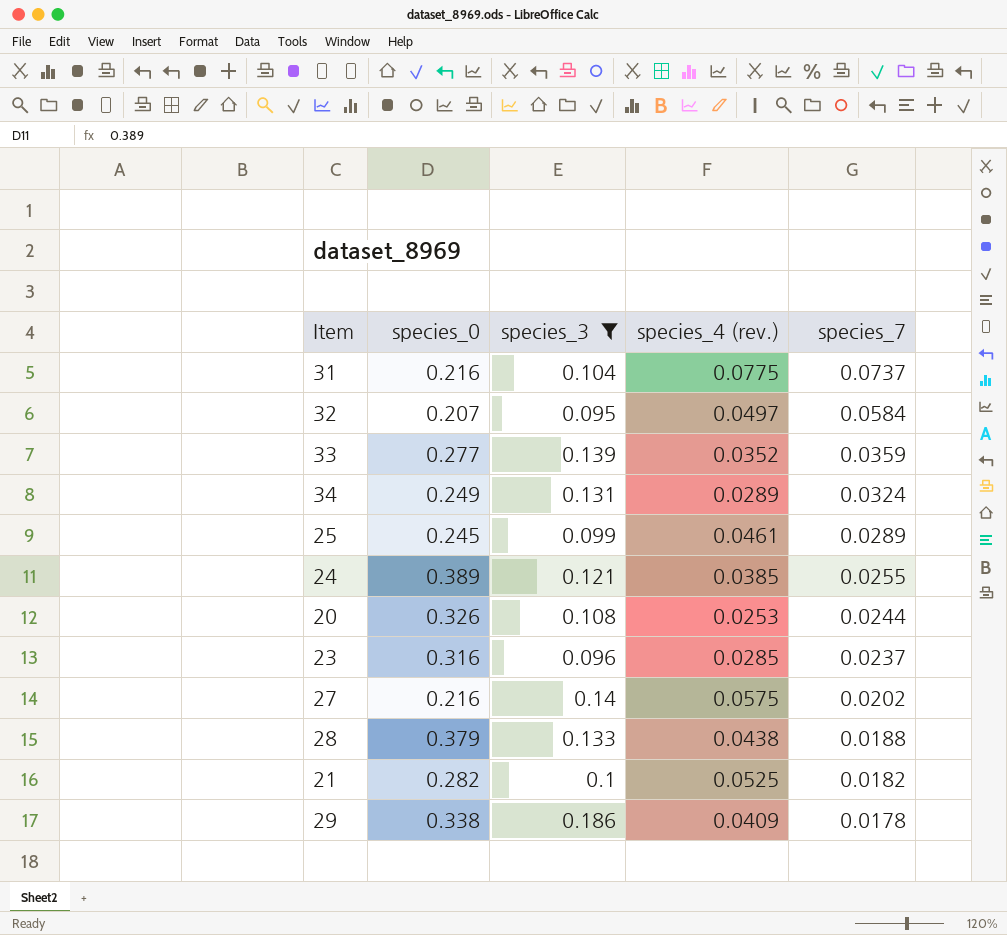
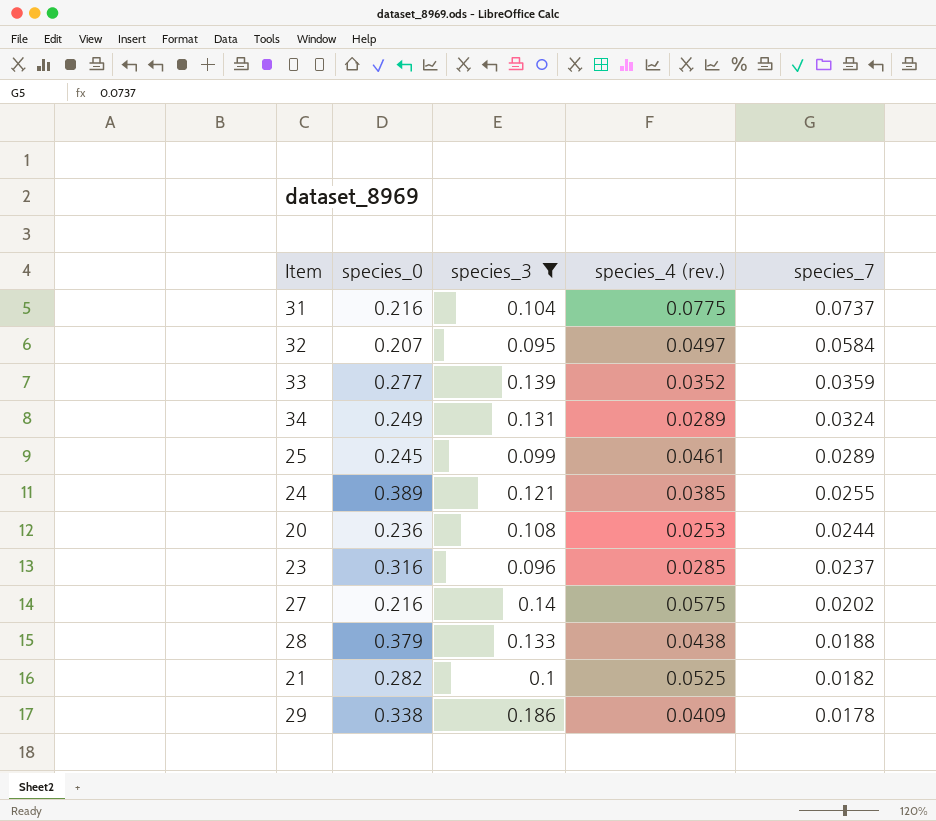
20 | species_0: 0.326 -> 0.236

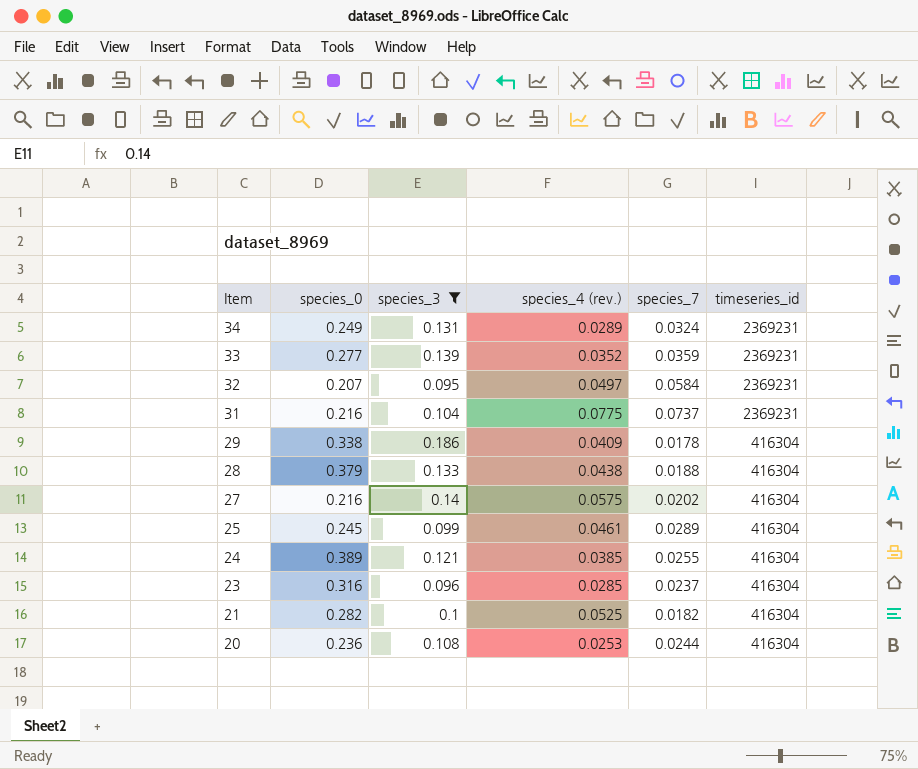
row order: species_7 descending -> Item descending
column timeseries_id | position: none -> 6

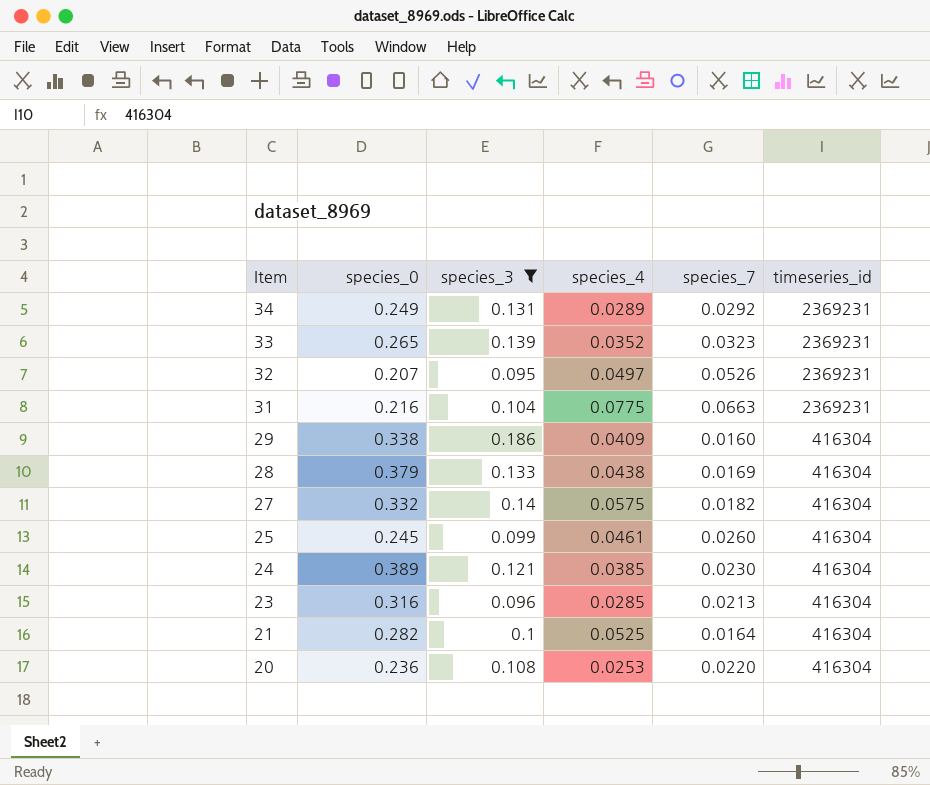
column name: species_4 (rev.) -> species_4
34 | species_7: 0.0324 -> 0.0292
33 | species_0: 0.277 -> 0.265
33 | species_7: 0.0359 -> 0.0323
32 | species_7: 0.0584 -> 0.0526
31 | species_7: 0.0737 -> 0.0663
29 | species_7: 0.0178 -> 0.0160
28 | species_7: 0.0188 -> 0.0169
27 | species_0: 0.216 -> 0.332
27 | species_7: 0.0202 -> 0.0182
25 | species_7: 0.0289 -> 0.0260
24 | species_7: 0.0255 -> 0.0230
23 | species_7: 0.0237 -> 0.0213
21 | species_7: 0.0182 -> 0.0164
20 | species_7: 0.0244 -> 0.0220

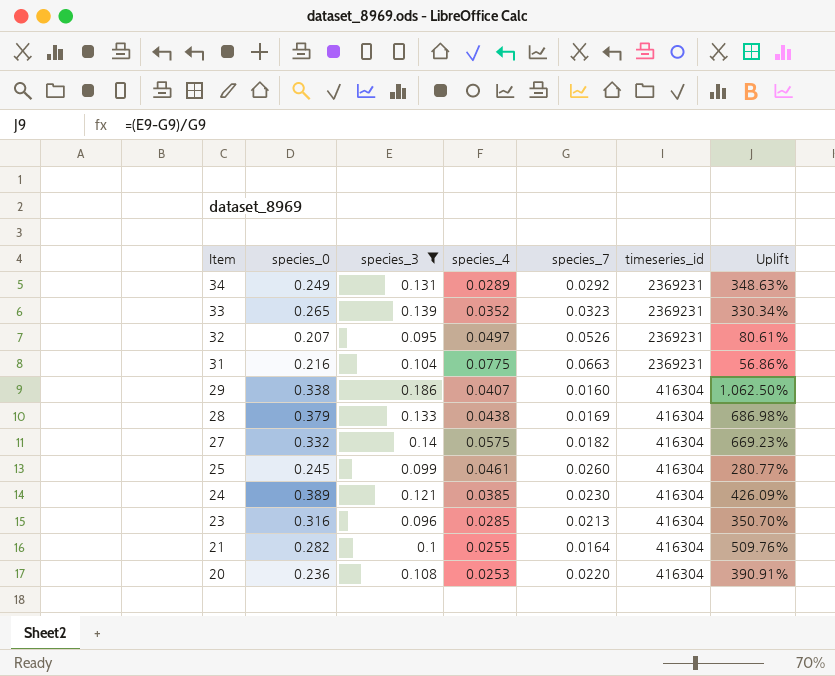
column Uplift | formula: none -> ([species_3] - [species_7]) / [species_7]
29 | species_4: 0.0409 -> 0.0407
21 | species_4: 0.0525 -> 0.0255

